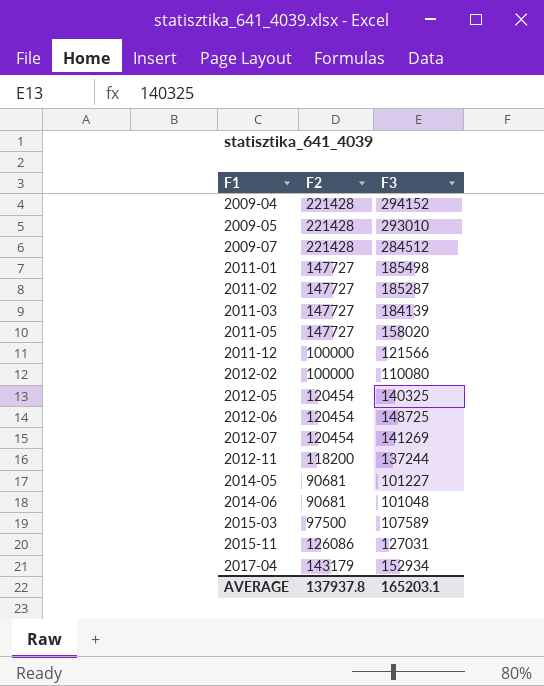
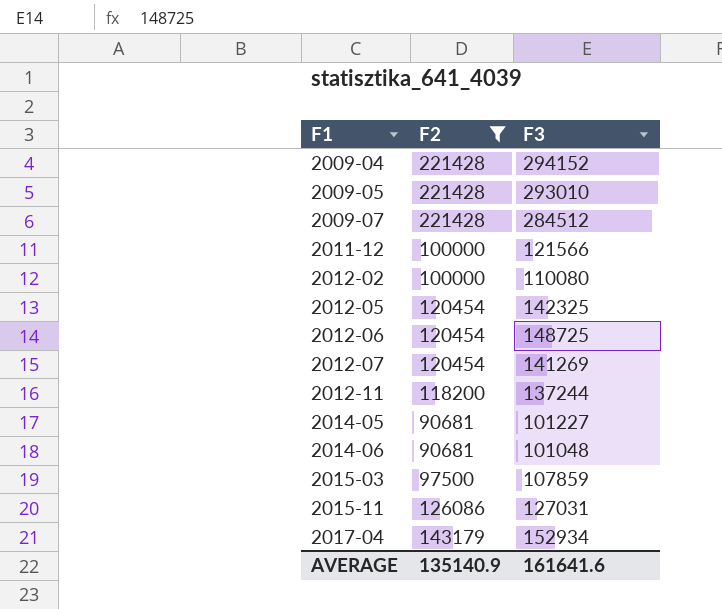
filter: none -> F2 != 147727
2012-05 | F3: 140325 -> 142325
2015-03 | F3: 107589 -> 107859
AVERAGE | F2: 137937.8 -> 135140.9
AVERAGE | F3: 165203.1 -> 161641.6

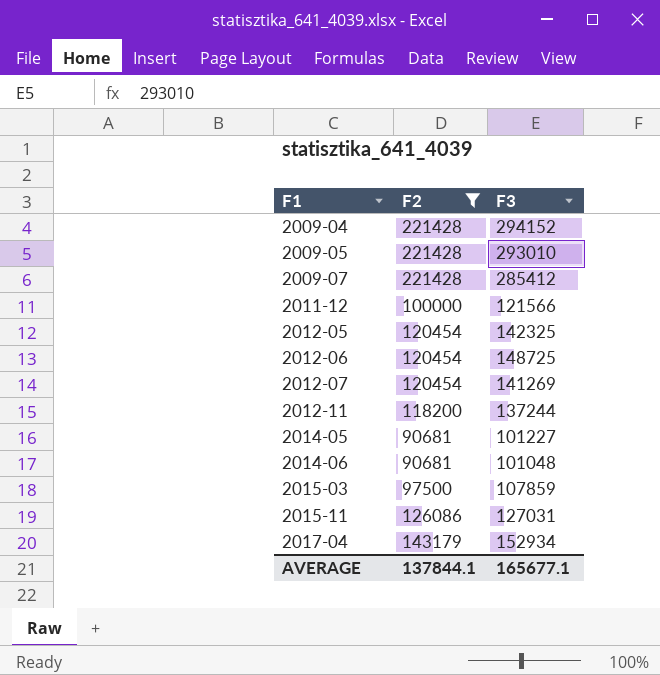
row 2012-02: 100000 | 110080 -> none
2009-07 | F3: 284512 -> 285412
AVERAGE | F2: 135140.9 -> 137844.1
AVERAGE | F3: 161641.6 -> 165677.1

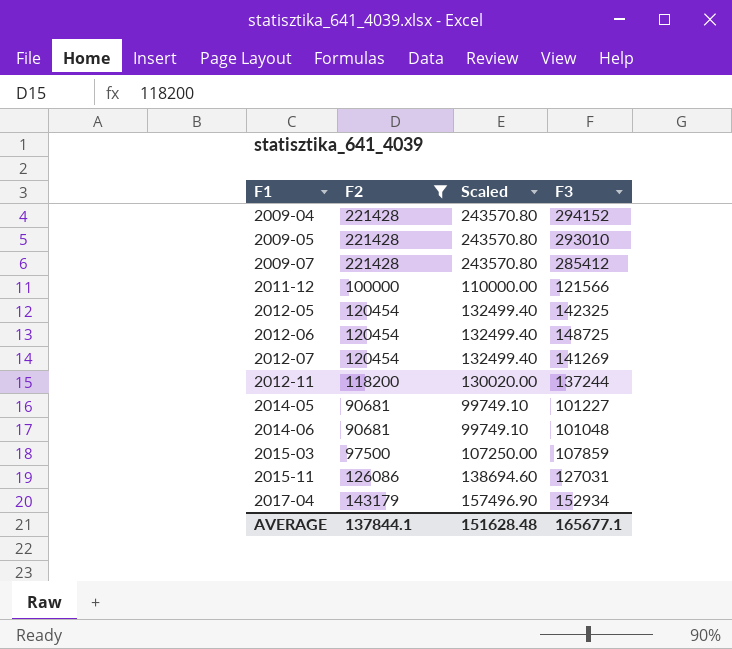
column Scaled | formula: none -> [F2] * 1.1

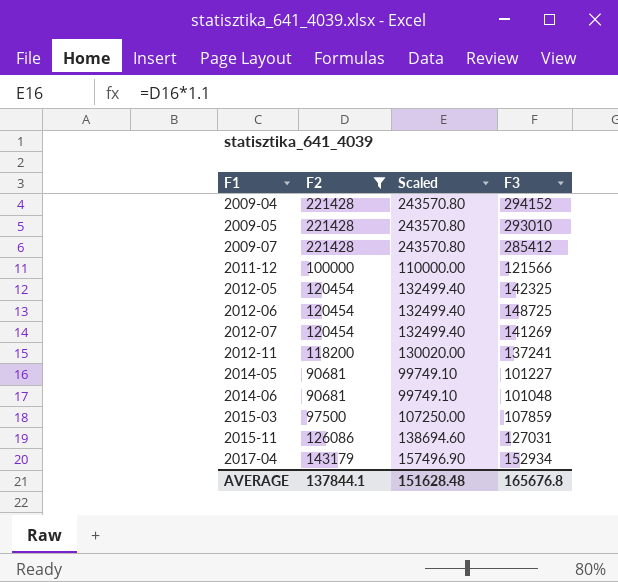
2012-11 | F3: 137244 -> 137241
AVERAGE | F3: 165677.1 -> 165676.8

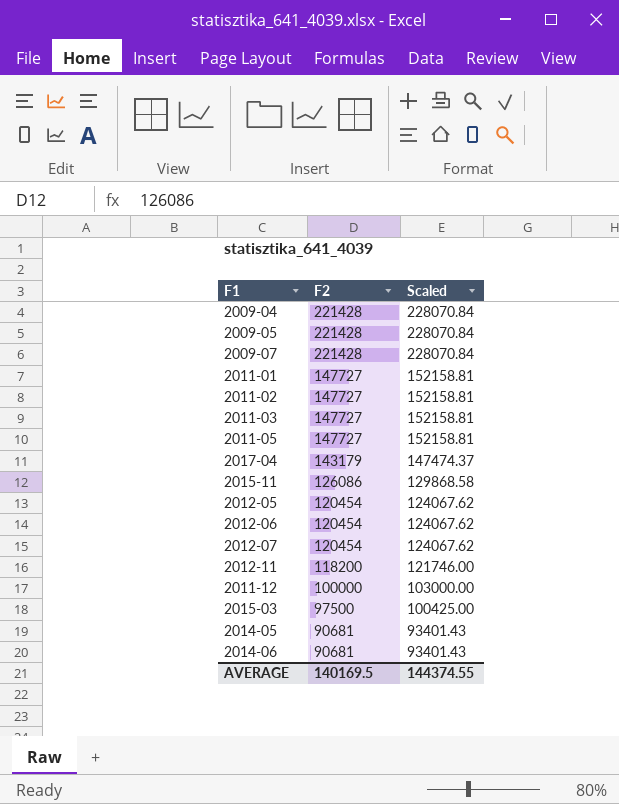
filter: F2 != 147727 -> none
row order: F1 ascending -> F2 descending
column F3 | position: 4 -> none
column Scaled | formula: [F2] * 1.1 -> [F2] * 1.03
AVERAGE | F2: 137844.1 -> 140169.5
AVERAGE | Scaled: 151628.48 -> 144374.55

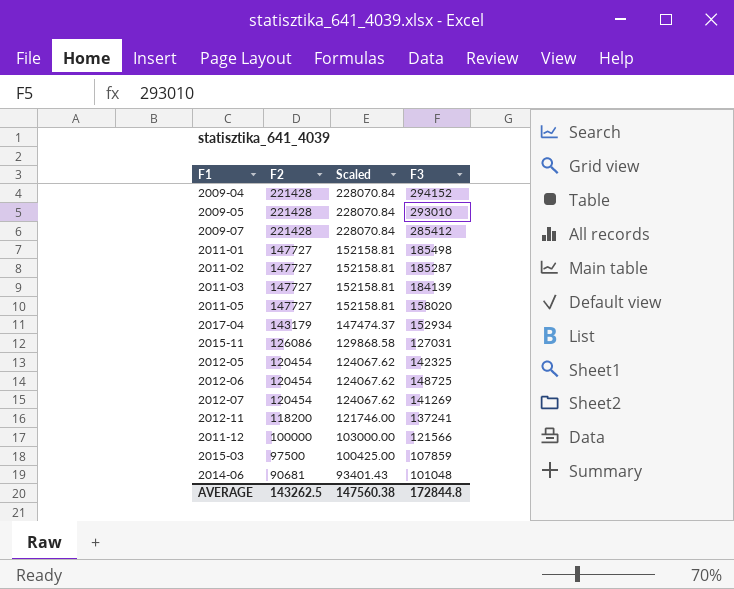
column F3 | position: none -> 4
row 2014-05: 90681 | 93401.43 -> none
AVERAGE | F2: 140169.5 -> 143262.5
AVERAGE | Scaled: 144374.55 -> 147560.38

